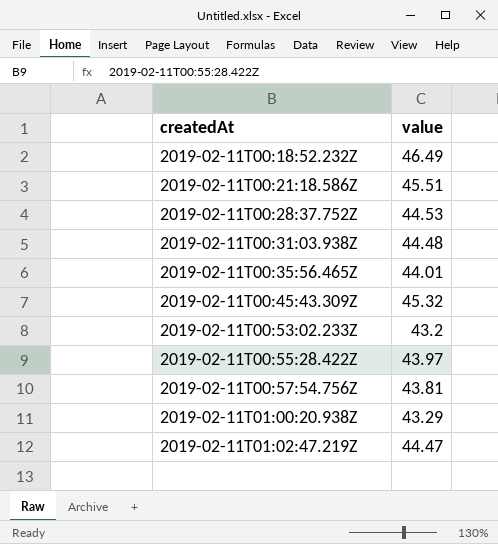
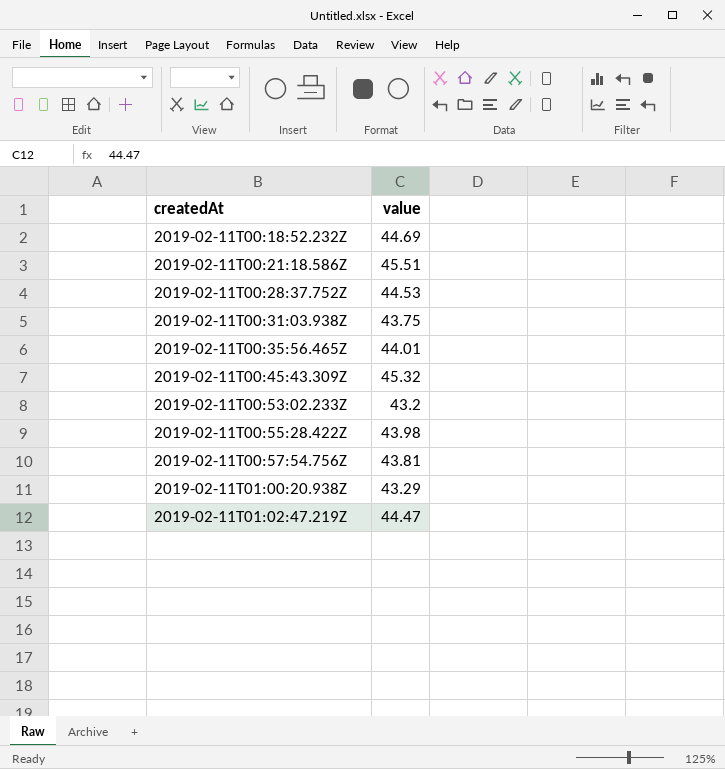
2019-02-11T00:18:52.232Z | value: 46.49 -> 44.69
2019-02-11T00:31:03.938Z | value: 44.48 -> 43.75
2019-02-11T00:55:28.422Z | value: 43.97 -> 43.98

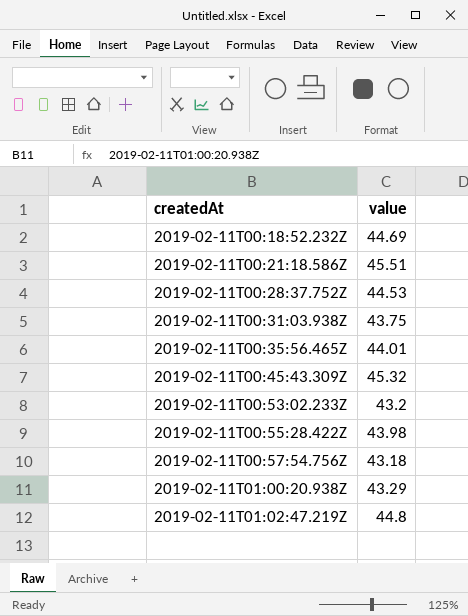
2019-02-11T00:57:54.756Z | value: 43.81 -> 43.18
2019-02-11T01:02:47.219Z | value: 44.47 -> 44.8

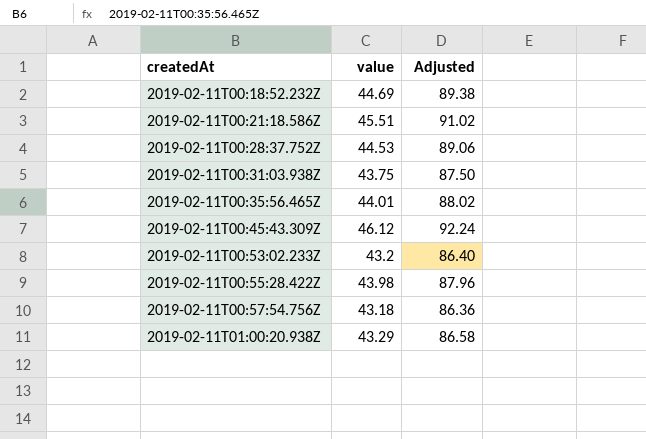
column Adjusted | formula: none -> [value] * 2
row 2019-02-11T01:02:47.219Z: 44.8 -> none
2019-02-11T00:45:43.309Z | value: 45.32 -> 46.12

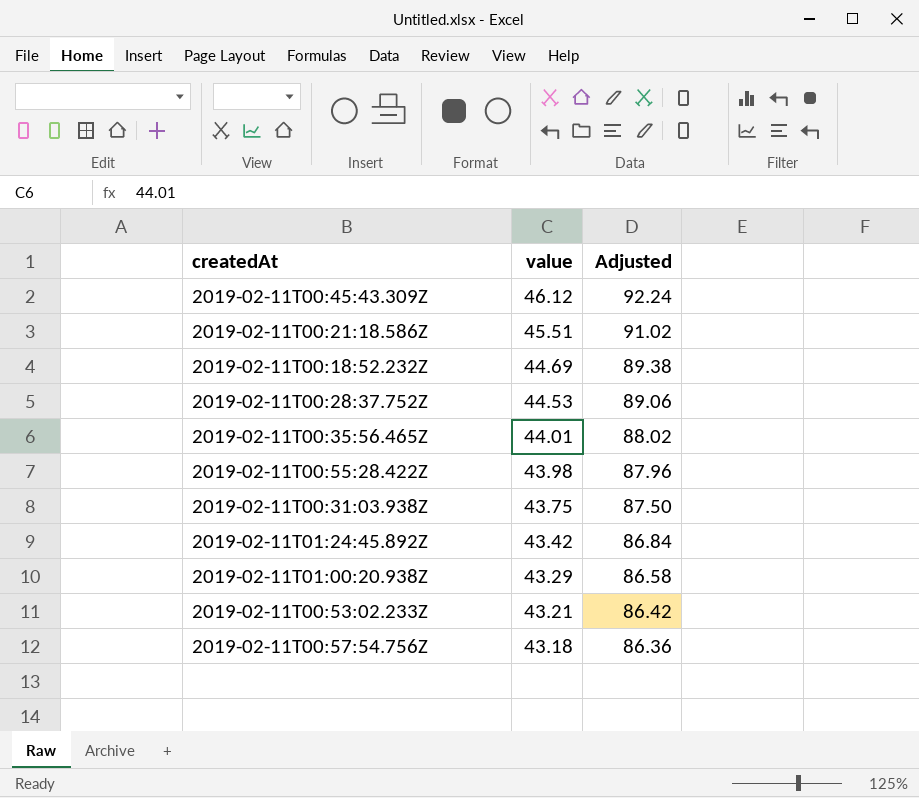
row order: createdAt ascending -> value descending
row 2019-02-11T01:24:45.892Z: none -> 43.42 | 86.84
2019-02-11T00:53:02.233Z | value: 43.2 -> 43.21
2019-02-11T00:53:02.233Z | Adjusted: 86.40 -> 86.42

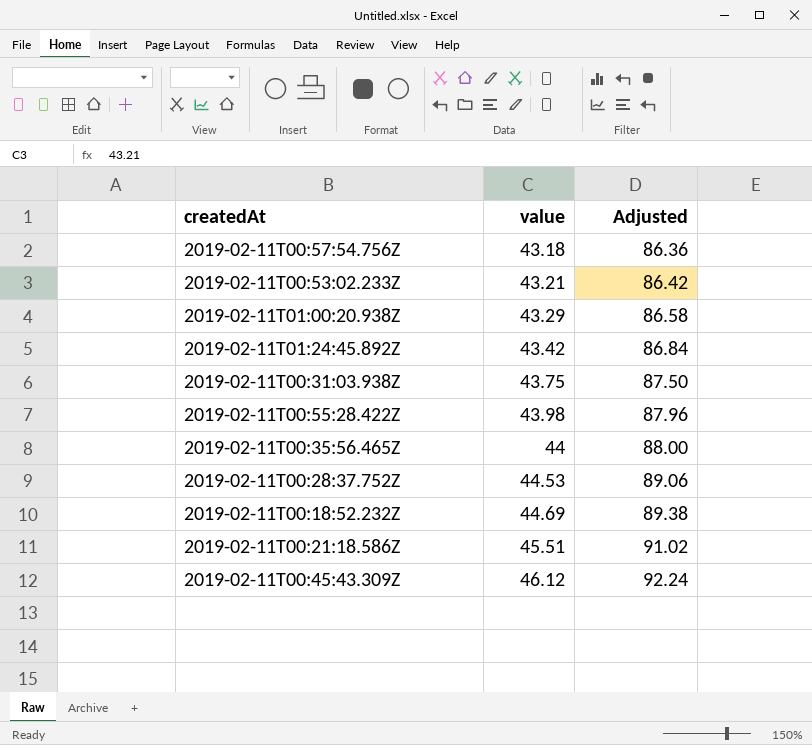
row order: value descending -> value ascending
2019-02-11T00:35:56.465Z | value: 44.01 -> 44
2019-02-11T00:35:56.465Z | Adjusted: 88.02 -> 88.00

